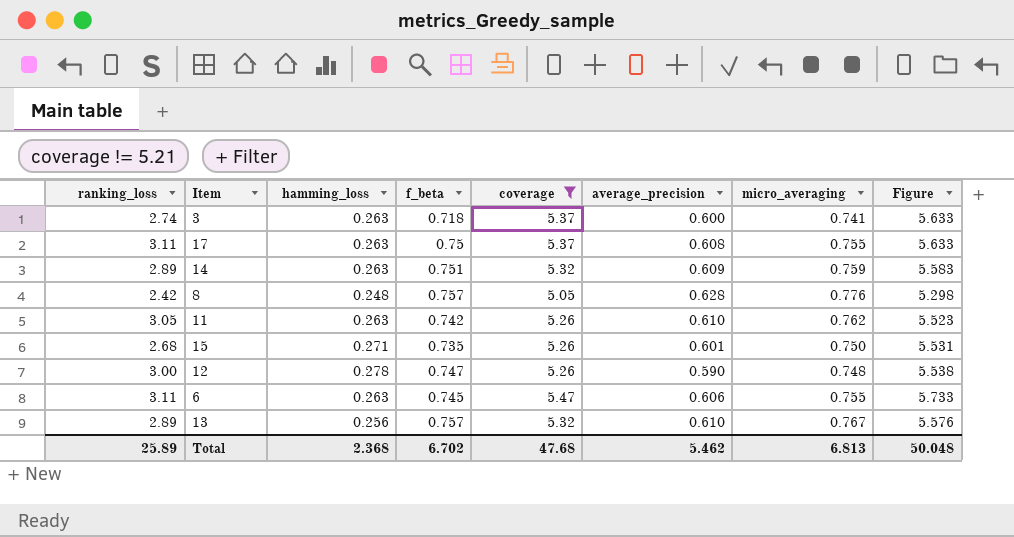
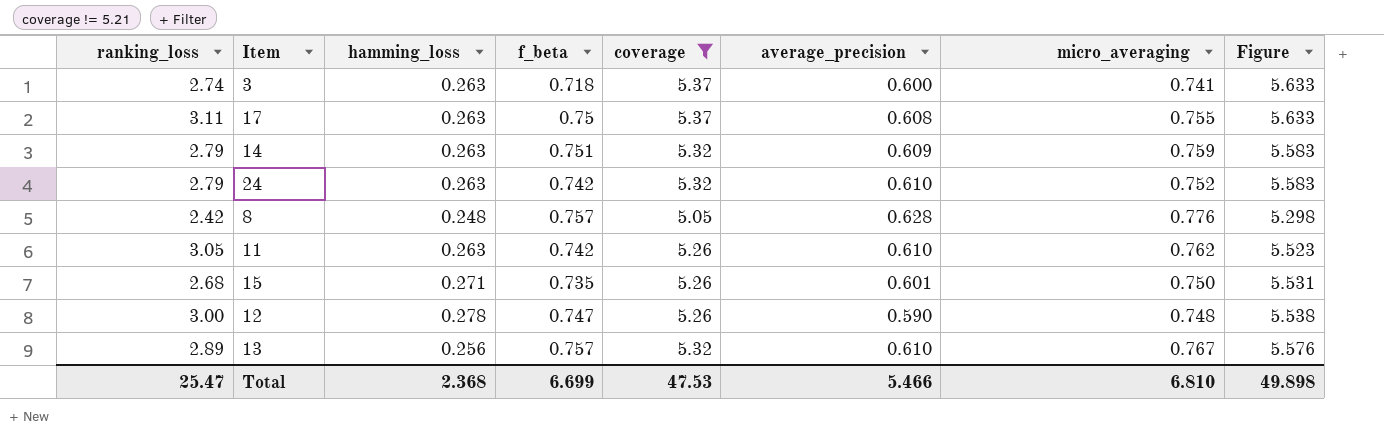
row 6: 3.11 | 0.263 | 0.745 | 5.47 | 0.606 | 0.755 | 5.733 -> none
14 | ranking_loss: 2.89 -> 2.79
row 24: none -> 2.79 | 0.263 | 0.742 | 5.32 | 0.610 | 0.752 | 5.583
Total | ranking_loss: 25.89 -> 25.47
Total | f_beta: 6.702 -> 6.699
Total | coverage: 47.68 -> 47.53
Total | average_precision: 5.462 -> 5.466
Total | micro_averaging: 6.813 -> 6.810
Total | Figure: 50.048 -> 49.898

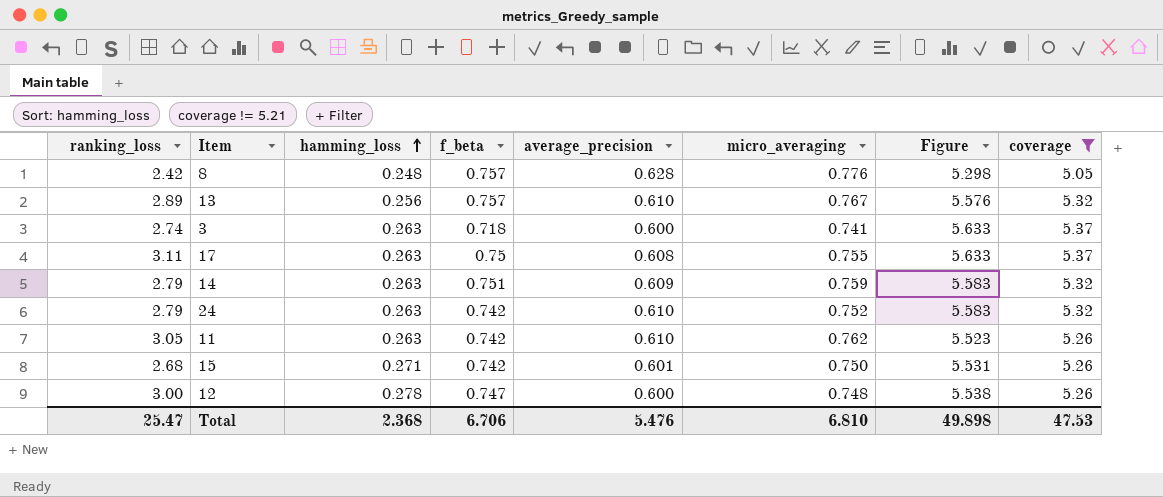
row order: none -> hamming_loss ascending
column coverage | position: 5 -> 8
15 | f_beta: 0.735 -> 0.742
12 | average_precision: 0.590 -> 0.600
Total | f_beta: 6.699 -> 6.706
Total | average_precision: 5.466 -> 5.476

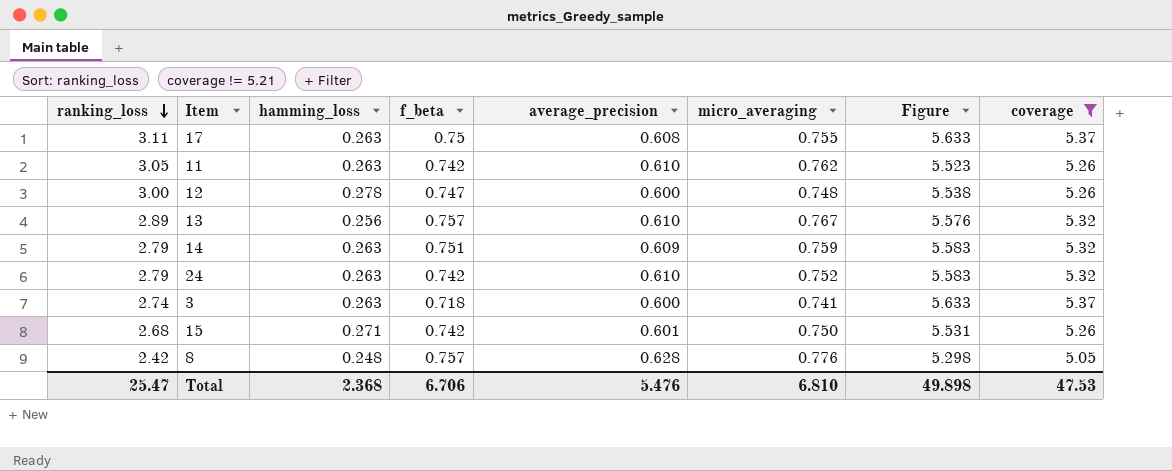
row order: hamming_loss ascending -> ranking_loss descending

